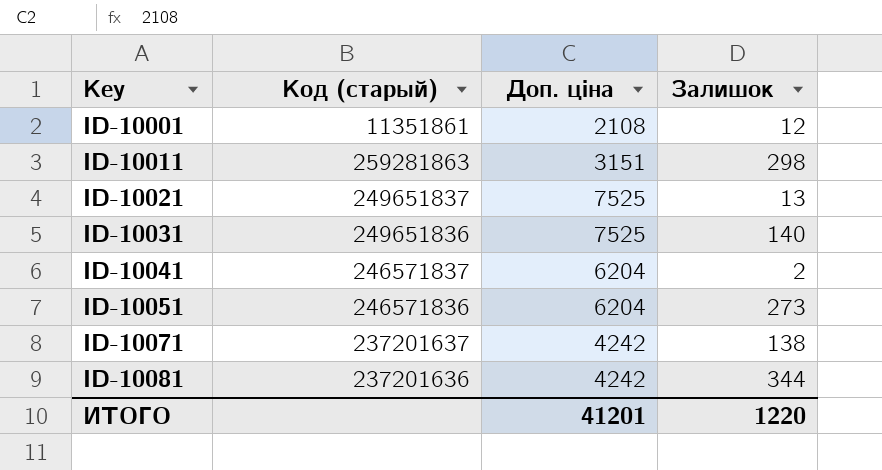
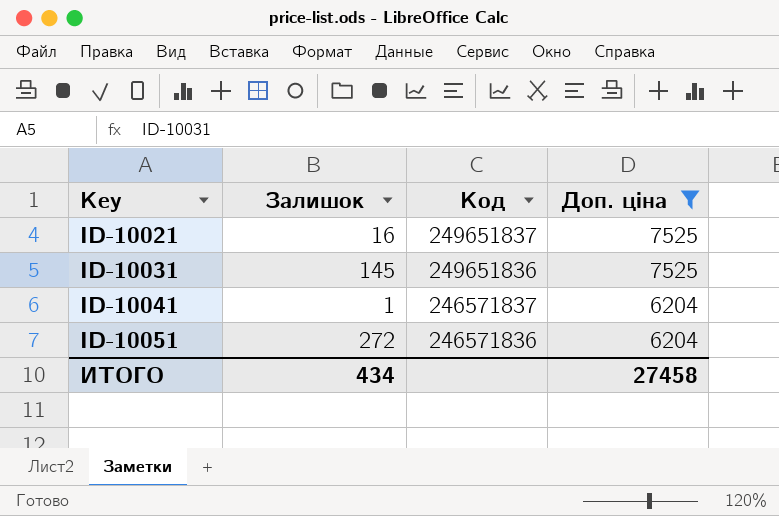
filter: none -> Доп. ціна >= 6204
column Залишок | position: 4 -> 2
column name: Код (старый) -> Код
ID-10021 | Залишок: 13 -> 16
ID-10031 | Залишок: 140 -> 145
ID-10041 | Залишок: 2 -> 1
ID-10051 | Залишок: 273 -> 272
ИТОГО | Залишок: 1220 -> 434
ИТОГО | Доп. ціна: 41201 -> 27458

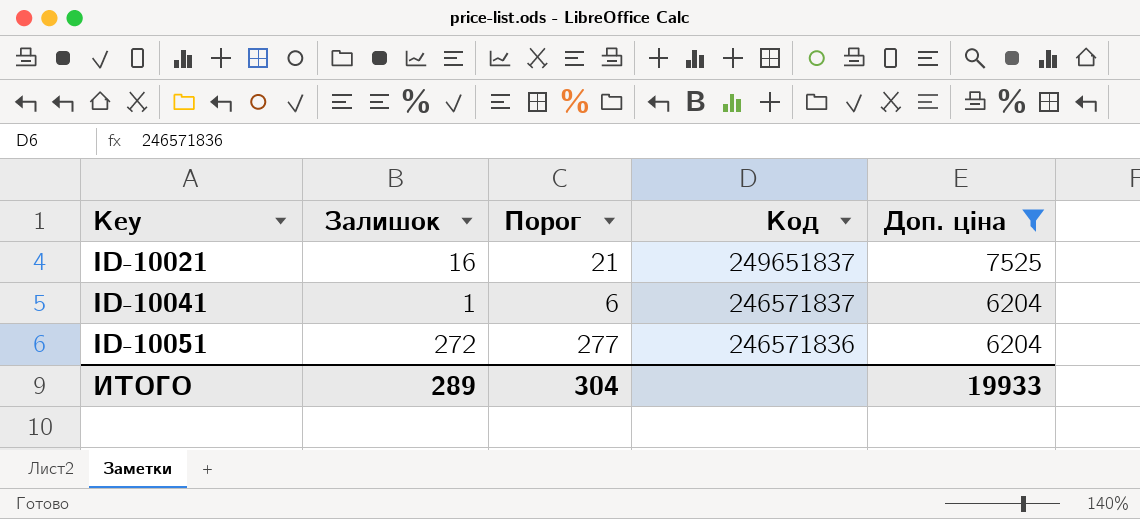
column Порог | formula: none -> [Залишок] + 5
row ID-10031: 145 | 249651836 | 7525 -> none
ИТОГО | Залишок: 434 -> 289
ИТОГО | Доп. ціна: 27458 -> 19933

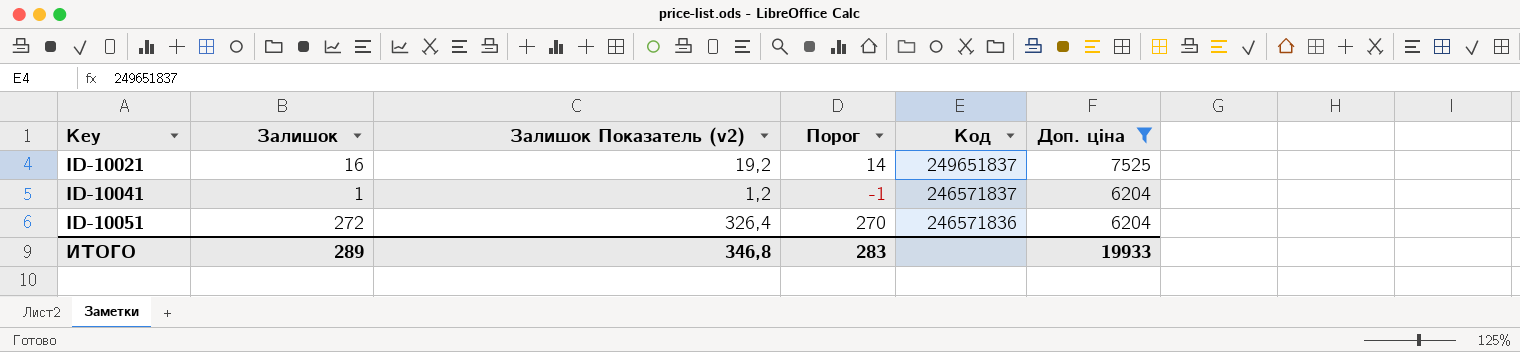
column Залишок Показатель (v2) | formula: none -> [Залишок] * 1,2
column Порог | formula: [Залишок] + 5 -> [Залишок] - 2
ИТОГО | Порог: 304 -> 283

